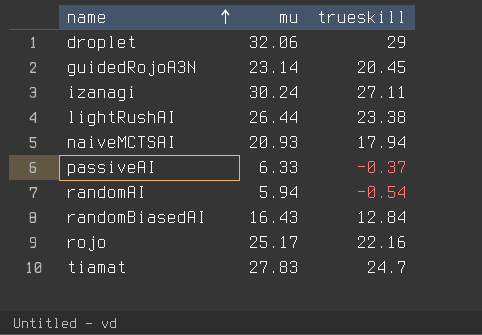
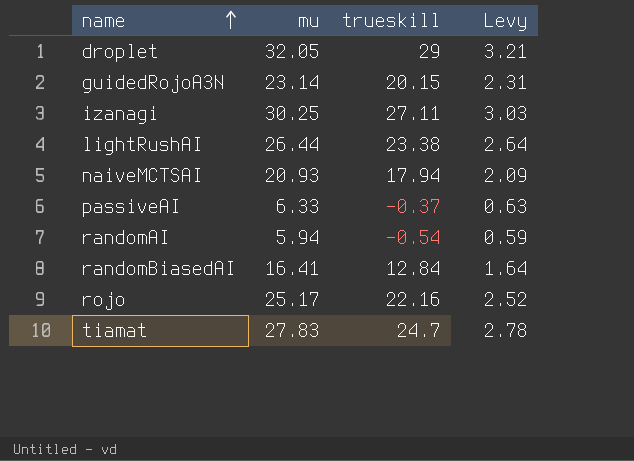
column Levy | formula: none -> [mu] * 0.1
droplet | mu: 32.06 -> 32.05
guidedRojoA3N | trueskill: 20.45 -> 20.15
izanagi | mu: 30.24 -> 30.25
randomBiasedAI | mu: 16.43 -> 16.41

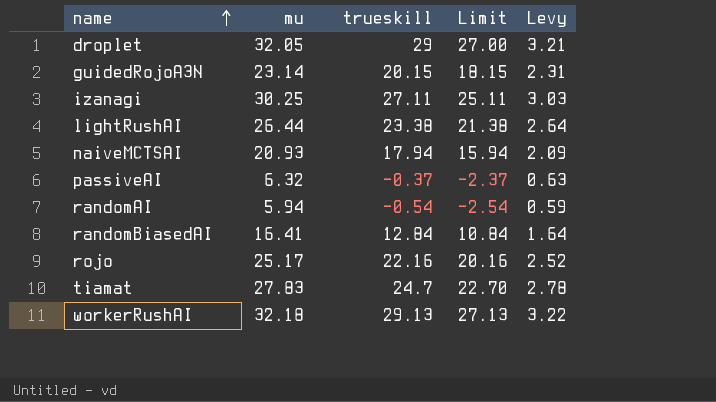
column Limit | formula: none -> [trueskill] - 2
passiveAI | mu: 6.33 -> 6.32
row workerRushAI: none -> 32.18 | 29.13 | 27.13 | 3.22

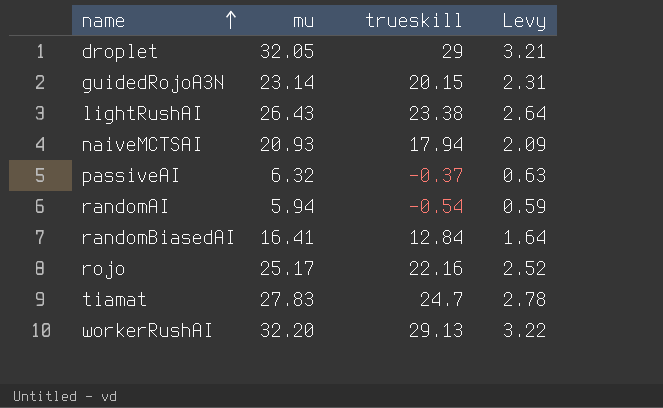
column Limit | formula: [trueskill] - 2 -> none
row izanagi: 30.25 | 27.11 | 25.11 | 3.03 -> none
lightRushAI | mu: 26.44 -> 26.43
workerRushAI | mu: 32.18 -> 32.20

